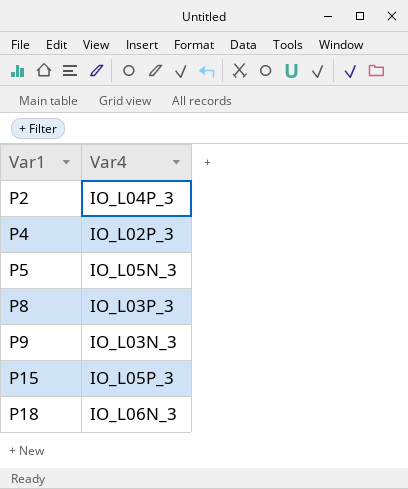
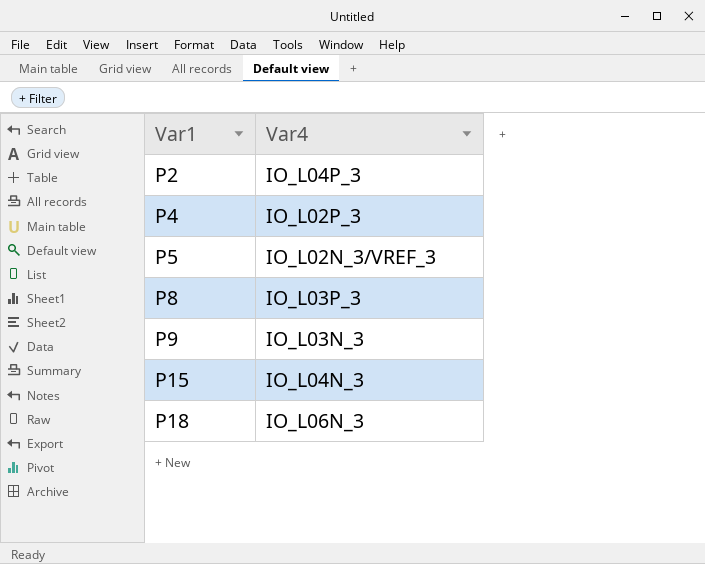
P5 | Var4: IO_L05N_3 -> IO_L02N_3/VREF_3
P15 | Var4: IO_L05P_3 -> IO_L04N_3

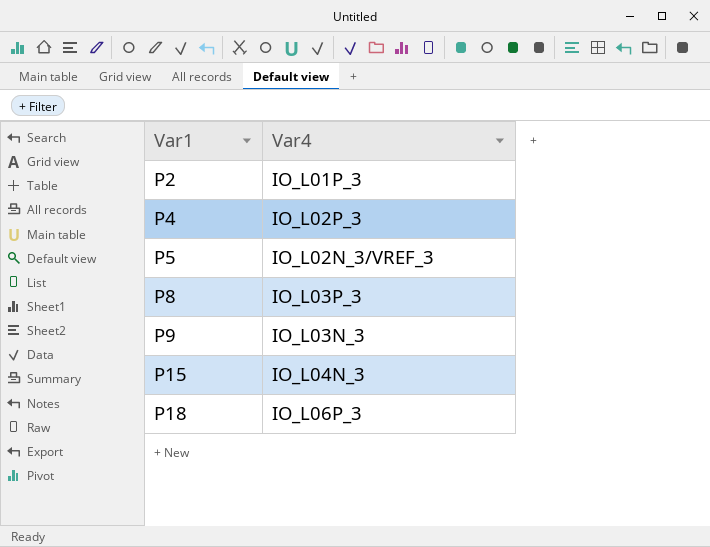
P2 | Var4: IO_L04P_3 -> IO_L01P_3
P18 | Var4: IO_L06N_3 -> IO_L06P_3

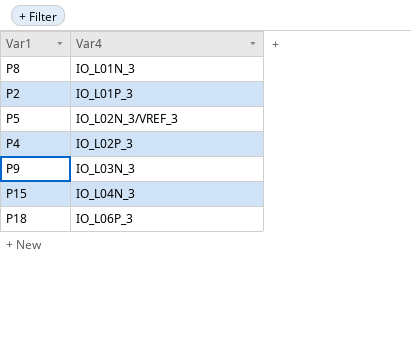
row order: Var1 ascending -> Var4 ascending
P8 | Var4: IO_L03P_3 -> IO_L01N_3

